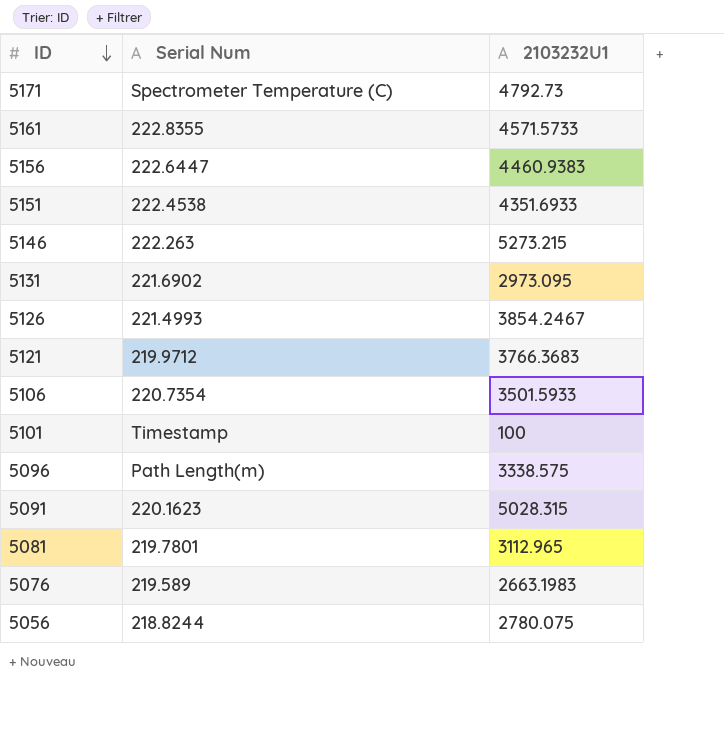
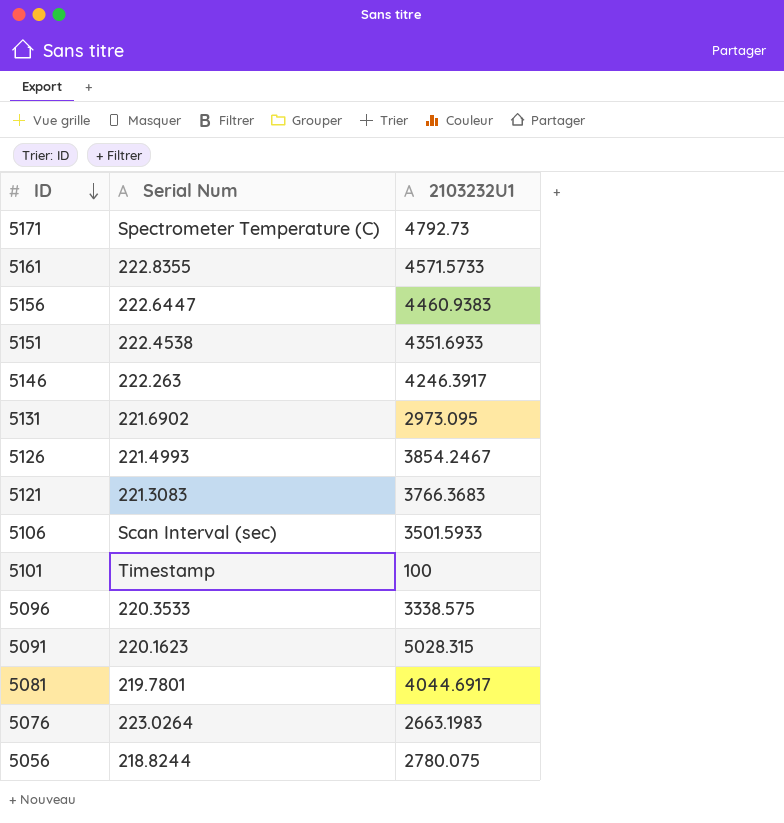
5146 | 2103232U1: 5273.215 -> 4246.3917
5121 | Serial Num: 219.9712 -> 221.3083
5106 | Serial Num: 220.7354 -> Scan Interval (sec)
5096 | Serial Num: Path Length(m) -> 220.3533
5081 | 2103232U1: 3112.965 -> 4044.6917
5076 | Serial Num: 219.589 -> 223.0264

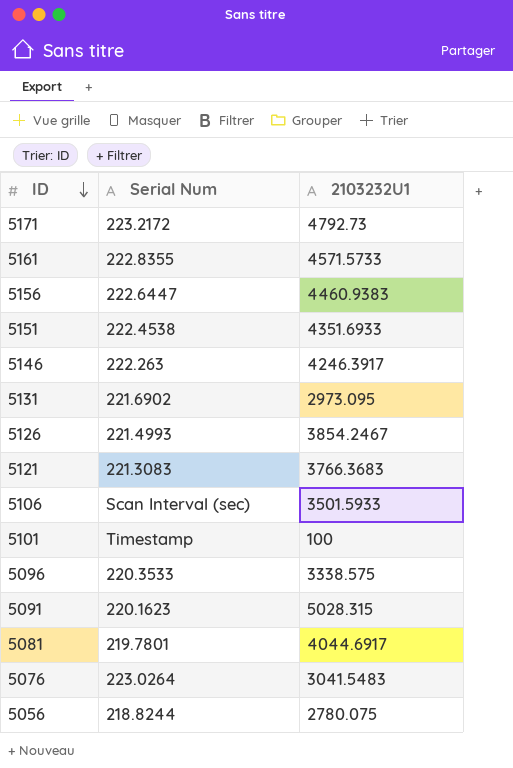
5171 | Serial Num: Spectrometer Temperature (C) -> 223.2172
5076 | 2103232U1: 2663.1983 -> 3041.5483

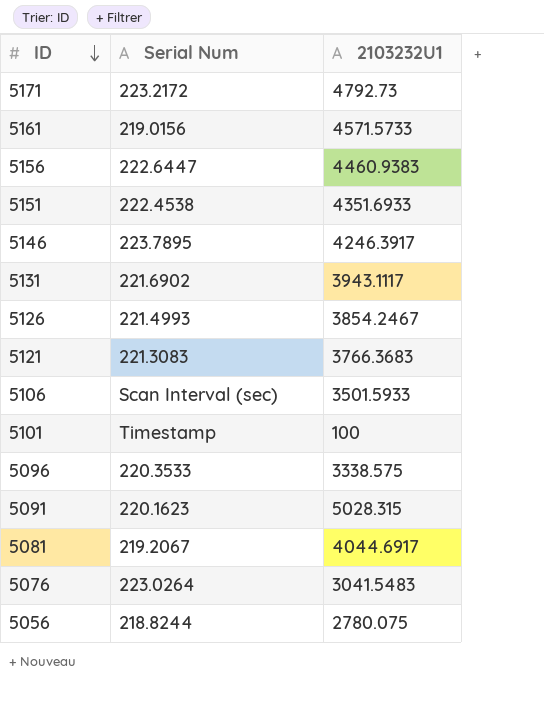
5161 | Serial Num: 222.8355 -> 219.0156
5146 | Serial Num: 222.263 -> 223.7895
5131 | 2103232U1: 2973.095 -> 3943.1117
5081 | Serial Num: 219.7801 -> 219.2067

